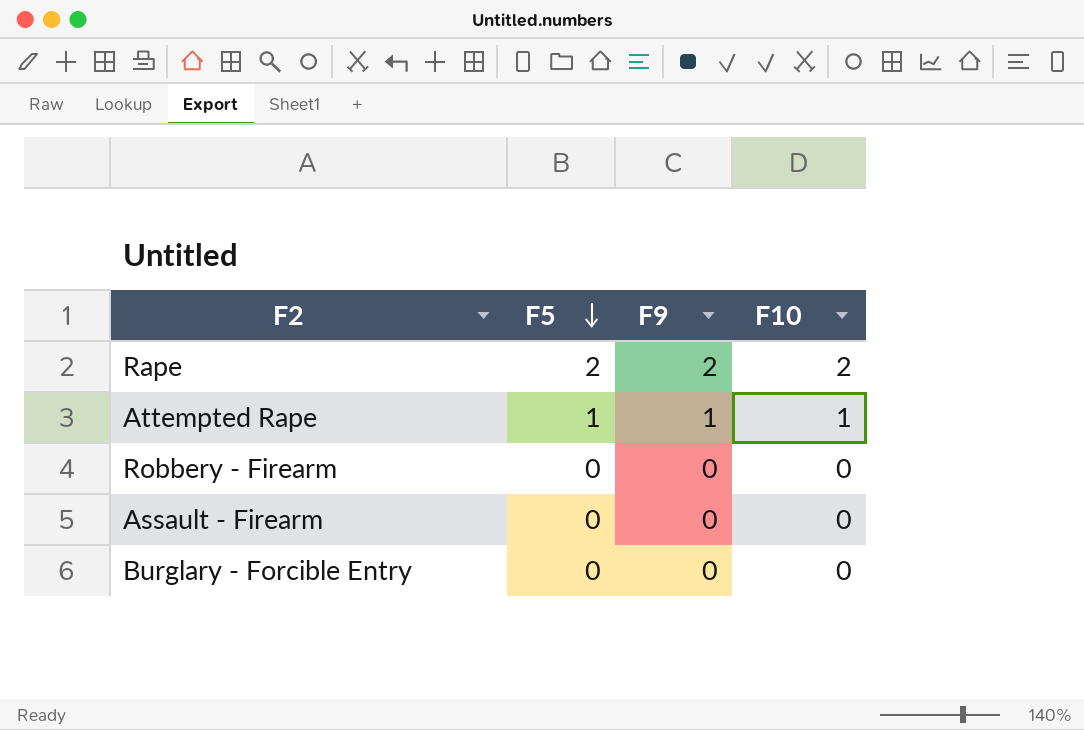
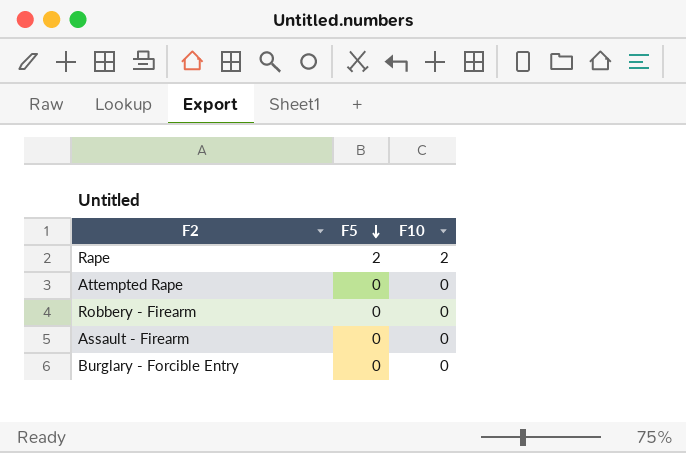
column F9 | position: 3 -> none
Attempted Rape | F5: 1 -> 0
Attempted Rape | F10: 1 -> 0

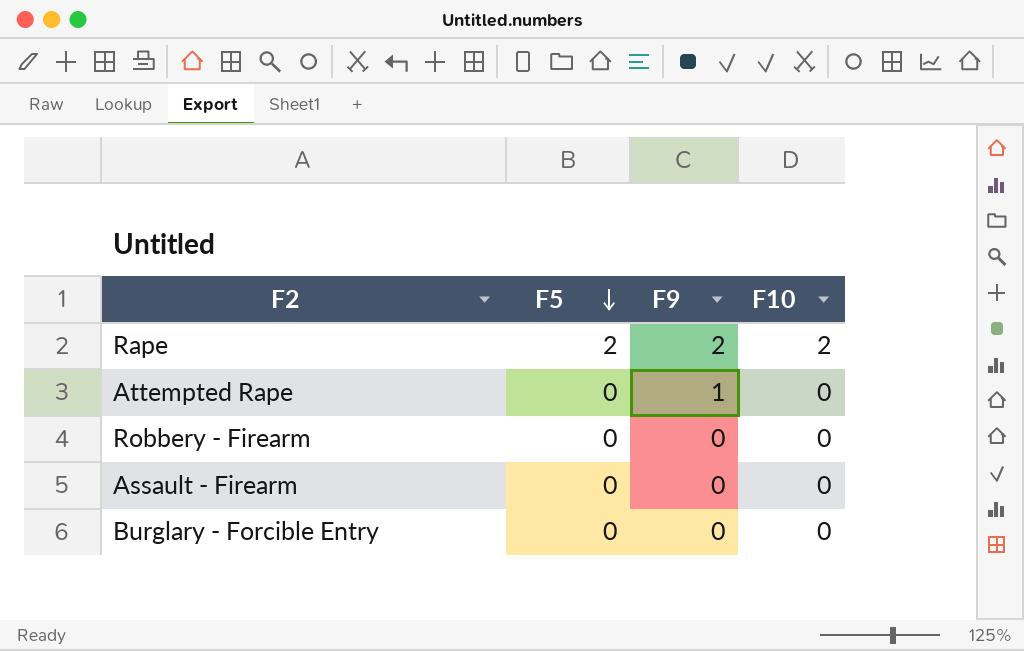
column F9 | position: none -> 3

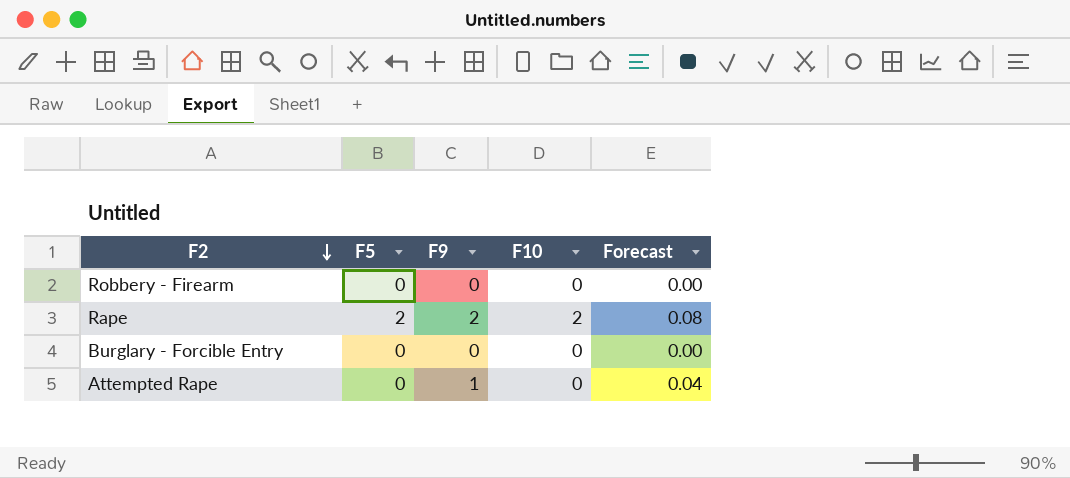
row order: F5 descending -> F2 descending
column Forecast | formula: none -> [F9] * 0.04
row Assault - Firearm: 0 | 0 | 0 -> none

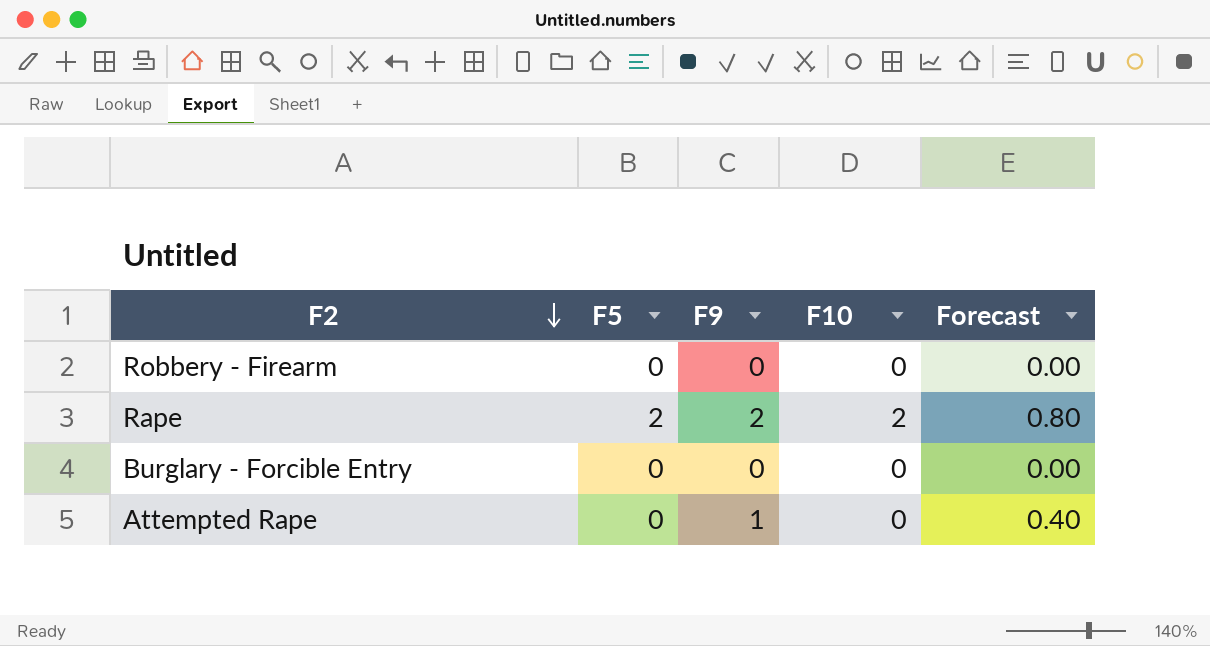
column Forecast | formula: [F9] * 0.04 -> [F9] * 0.4

